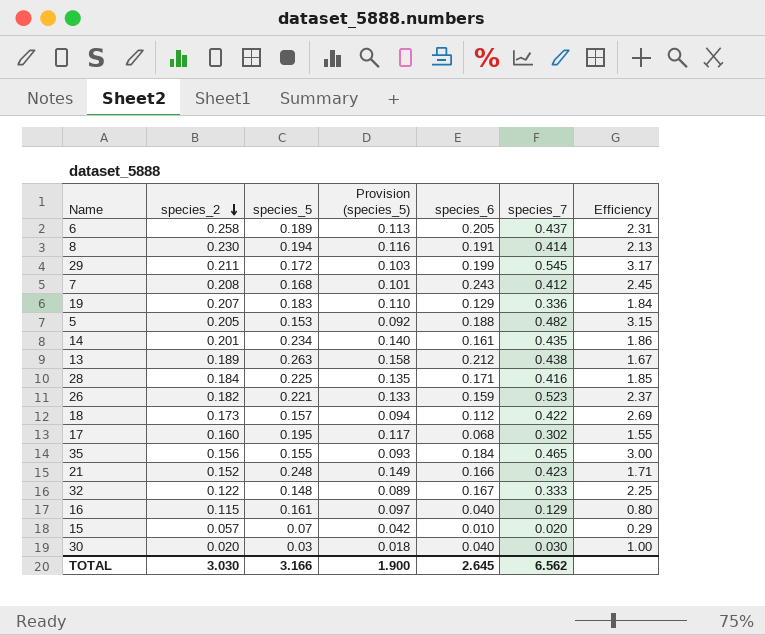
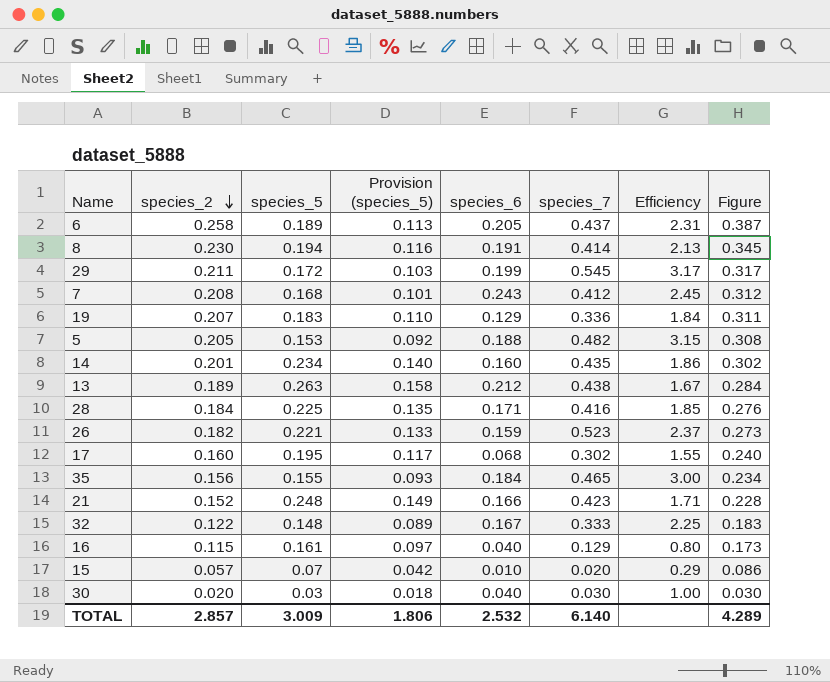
column Figure | formula: none -> [species_2] * 1.5
row 18: 0.173 | 0.157 | 0.094 | 0.112 | 0.422 | 2.69 -> none
14 | species_6: 0.161 -> 0.160
TOTAL | species_2: 3.030 -> 2.857
TOTAL | species_5: 3.166 -> 3.009
TOTAL | Provision (species_5): 1.900 -> 1.806
TOTAL | species_6: 2.645 -> 2.532
TOTAL | species_7: 6.562 -> 6.140

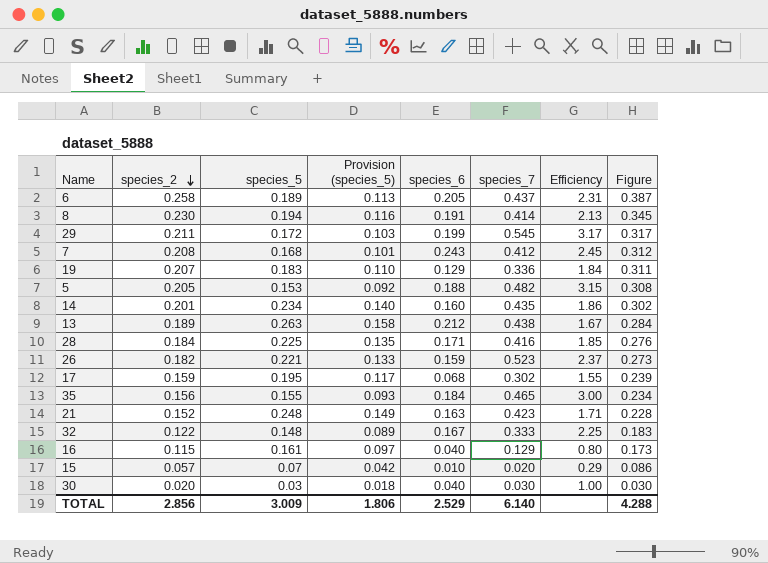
17 | species_2: 0.160 -> 0.159
17 | Figure: 0.240 -> 0.239
21 | species_6: 0.166 -> 0.163
TOTAL | species_2: 2.857 -> 2.856
TOTAL | species_6: 2.532 -> 2.529
TOTAL | Figure: 4.289 -> 4.288

